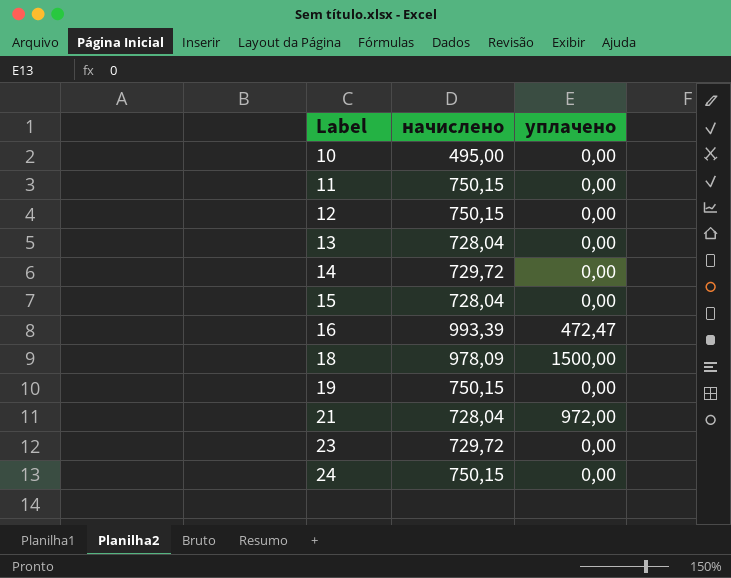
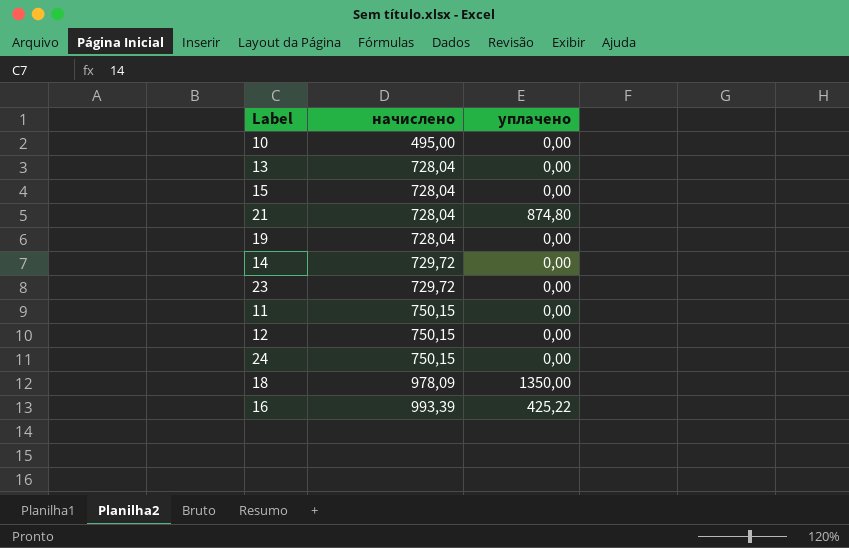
row order: Label ascending -> начислено ascending
21 | уплачено: 972,00 -> 874,80
19 | начислено: 750,15 -> 728,04
18 | уплачено: 1500,00 -> 1350,00
16 | уплачено: 472,47 -> 425,22

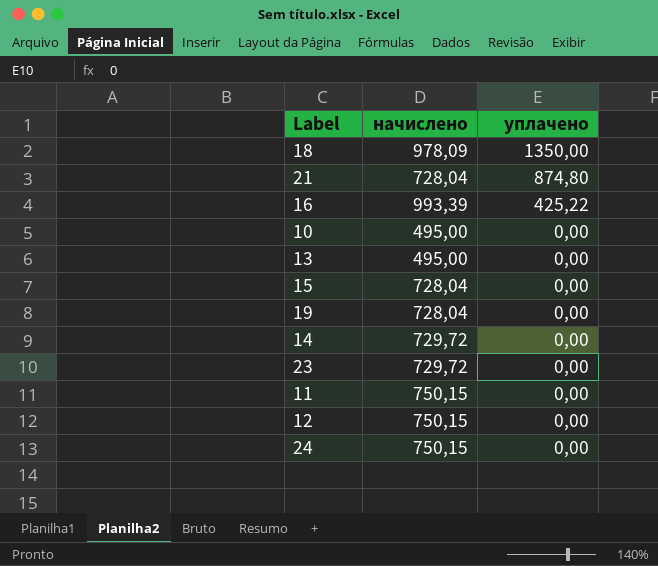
row order: начислено ascending -> уплачено descending
13 | начислено: 728,04 -> 495,00

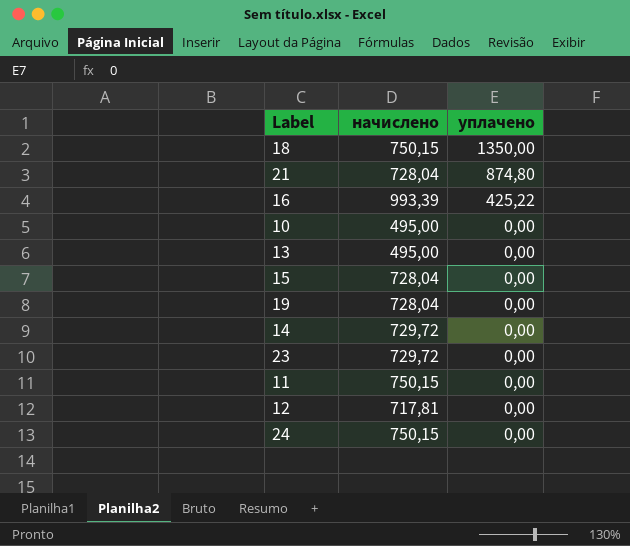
18 | начислено: 978,09 -> 750,15
12 | начислено: 750,15 -> 717,81

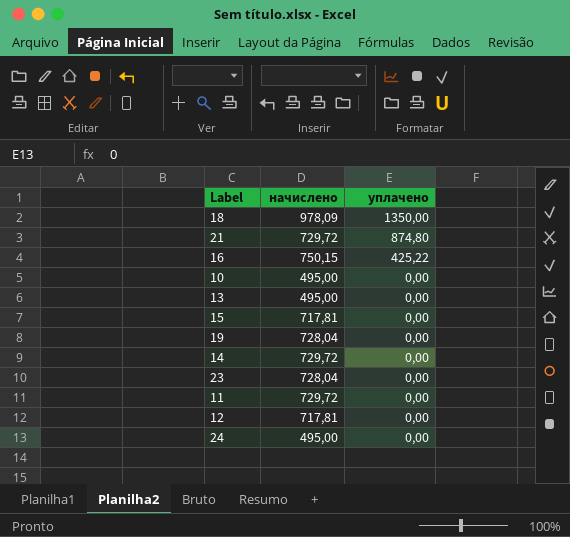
18 | начислено: 750,15 -> 978,09
21 | начислено: 728,04 -> 729,72
16 | начислено: 993,39 -> 750,15
15 | начислено: 728,04 -> 717,81
23 | начислено: 729,72 -> 728,04
11 | начислено: 750,15 -> 729,72
24 | начислено: 750,15 -> 495,00

